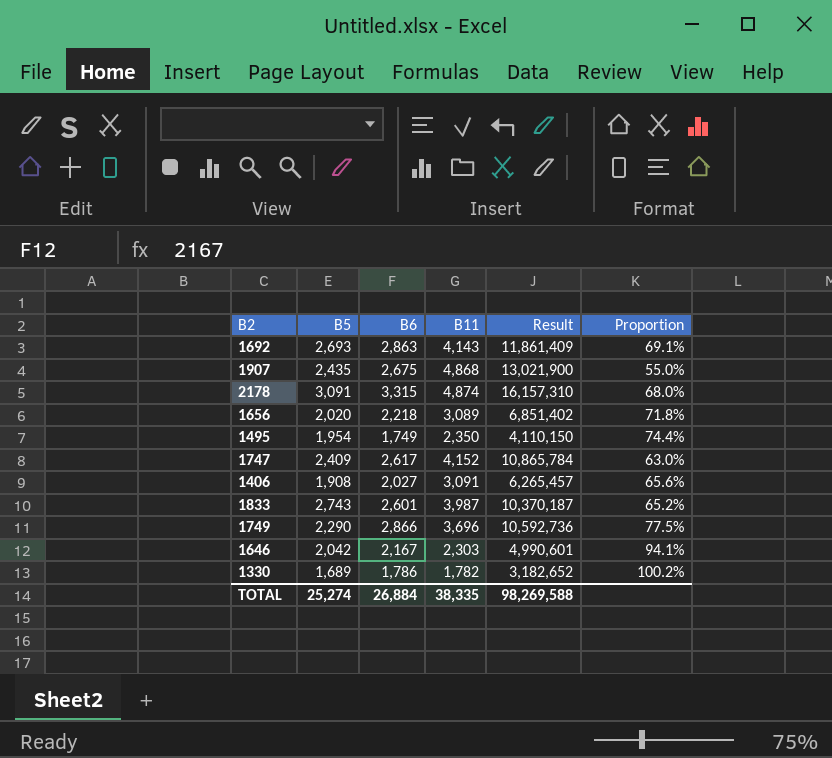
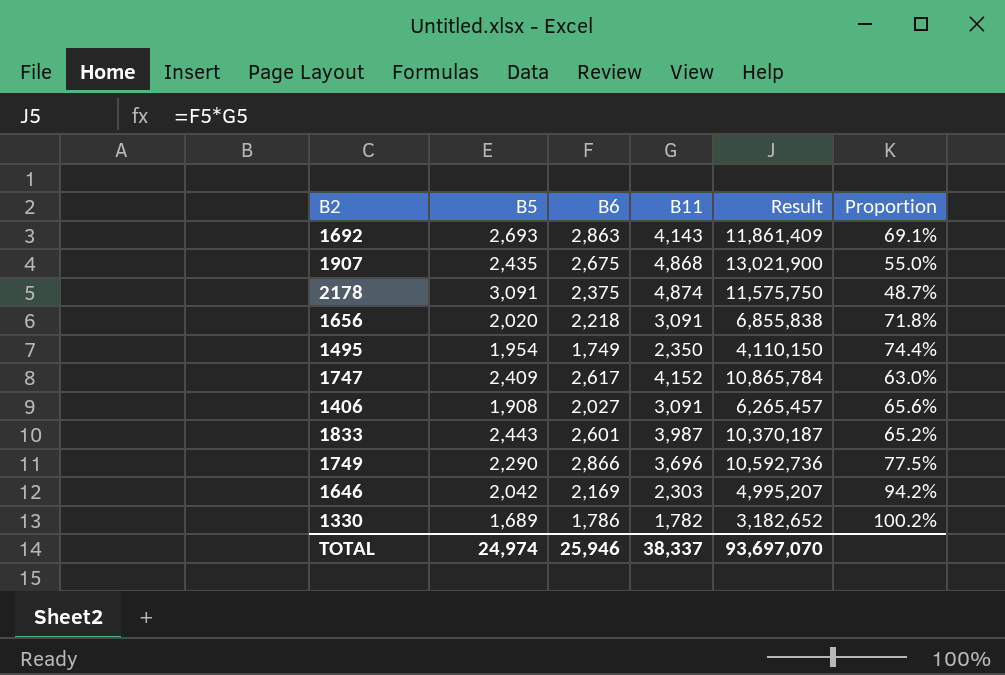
2178 | B6: 3,315 -> 2,375
2178 | Result: 16,157,310 -> 11,575,750
2178 | Proportion: 68.0% -> 48.7%
1656 | B11: 3,089 -> 3,091
1656 | Result: 6,851,402 -> 6,855,838
1833 | B5: 2,743 -> 2,443
1646 | B6: 2,167 -> 2,169
1646 | Result: 4,990,601 -> 4,995,207
1646 | Proportion: 94.1% -> 94.2%
TOTAL | B5: 25,274 -> 24,974
TOTAL | B6: 26,884 -> 25,946
TOTAL | B11: 38,335 -> 38,337
TOTAL | Result: 98,269,588 -> 93,697,070

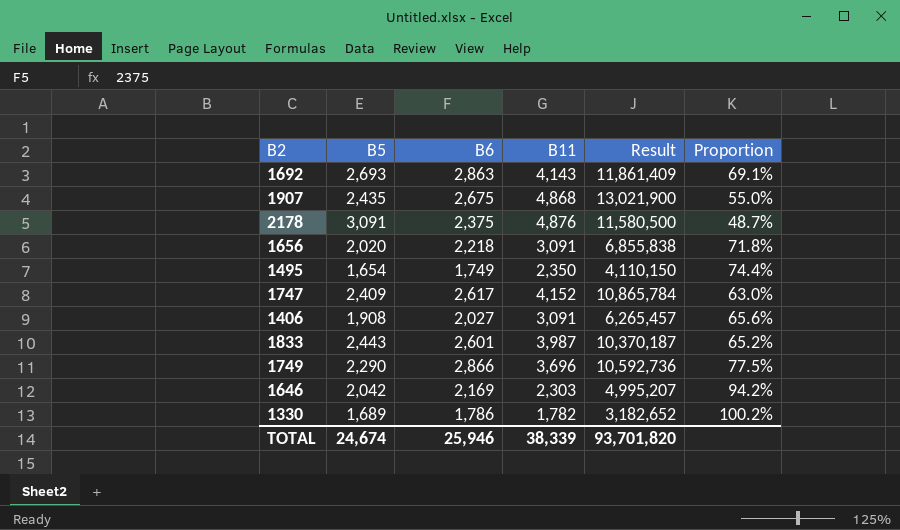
2178 | B11: 4,874 -> 4,876
2178 | Result: 11,575,750 -> 11,580,500
1495 | B5: 1,954 -> 1,654
TOTAL | B5: 24,974 -> 24,674
TOTAL | B11: 38,337 -> 38,339
TOTAL | Result: 93,697,070 -> 93,701,820

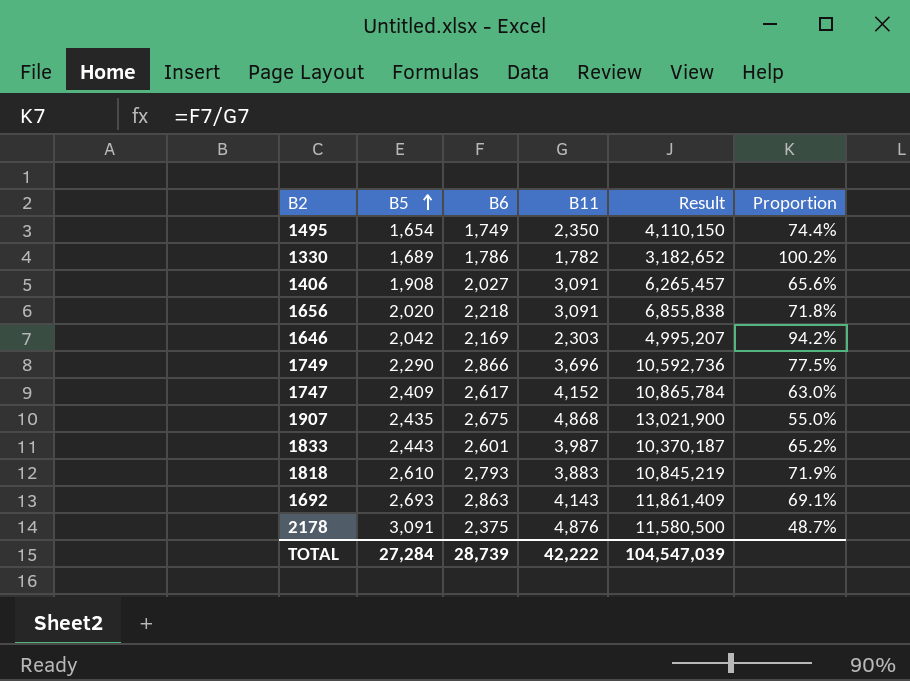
row order: none -> B5 ascending
row 1818: none -> 2,610 | 2,793 | 3,883 | 10,845,219 | 71.9%
TOTAL | B5: 24,674 -> 27,284
TOTAL | B6: 25,946 -> 28,739
TOTAL | B11: 38,339 -> 42,222
TOTAL | Result: 93,701,820 -> 104,547,039

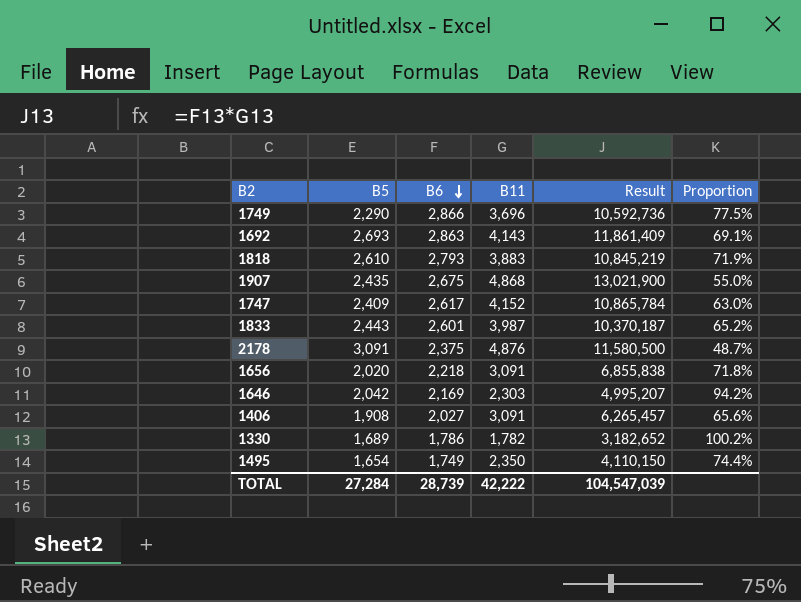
row order: B5 ascending -> B6 descending

